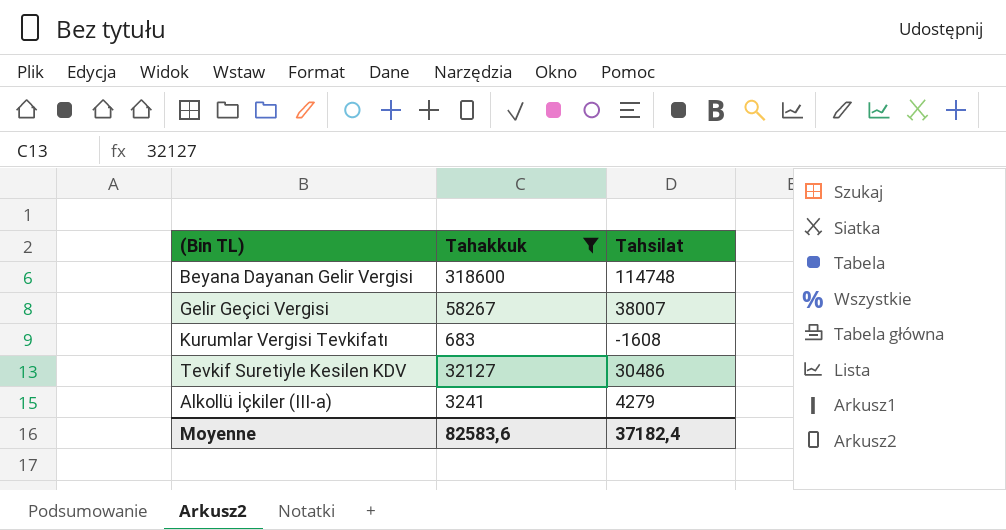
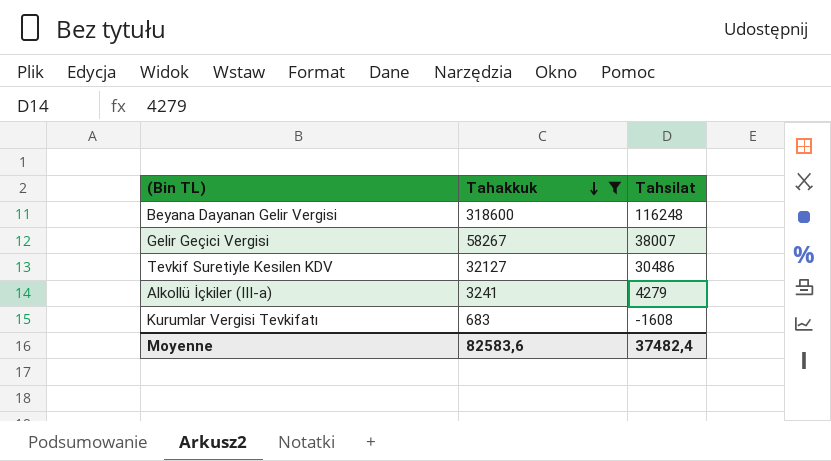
row order: none -> Tahakkuk descending
Beyana Dayanan Gelir Vergisi | Tahsilat: 114748 -> 116248
Moyenne | Tahsilat: 37182,4 -> 37482,4

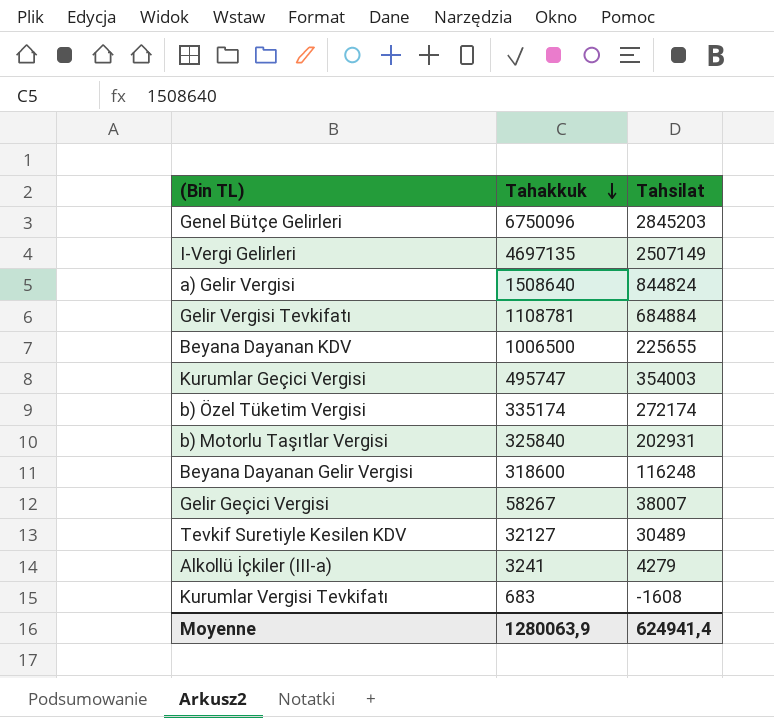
filter: Tahakkuk <= 318600 -> none
Tevkif Suretiyle Kesilen KDV | Tahsilat: 30486 -> 30489
Moyenne | Tahakkuk: 82583,6 -> 1280063,9
Moyenne | Tahsilat: 37482,4 -> 624941,4

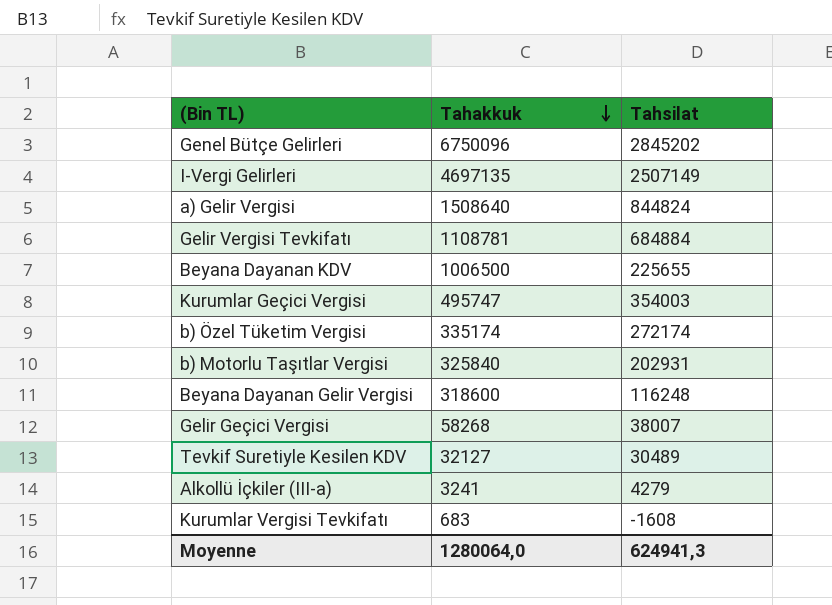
Genel Bütçe Gelirleri | Tahsilat: 2845203 -> 2845202
Gelir Geçici Vergisi | Tahakkuk: 58267 -> 58268
Moyenne | Tahakkuk: 1280063,9 -> 1280064,0
Moyenne | Tahsilat: 624941,4 -> 624941,3

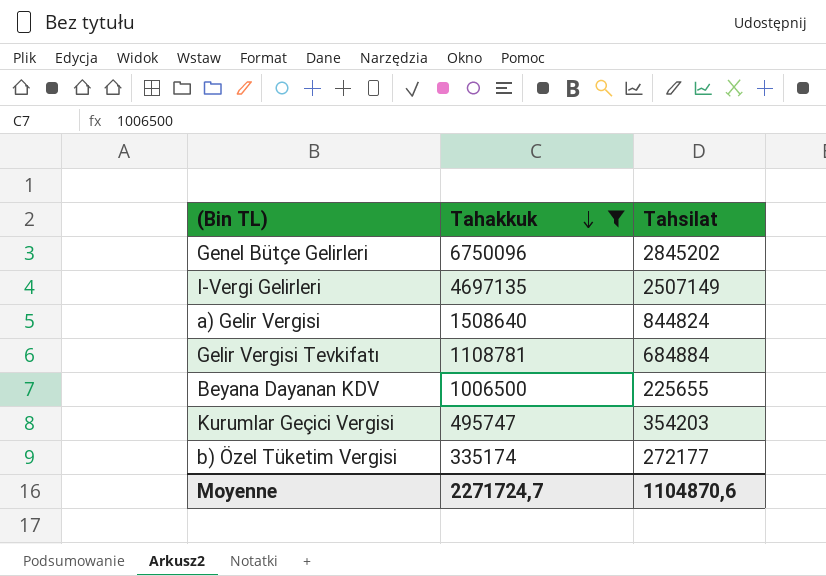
filter: none -> Tahakkuk >= 335174
Kurumlar Geçici Vergisi | Tahsilat: 354003 -> 354203
b) Özel Tüketim Vergisi | Tahsilat: 272174 -> 272177
Moyenne | Tahakkuk: 1280064,0 -> 2271724,7
Moyenne | Tahsilat: 624941,3 -> 1104870,6

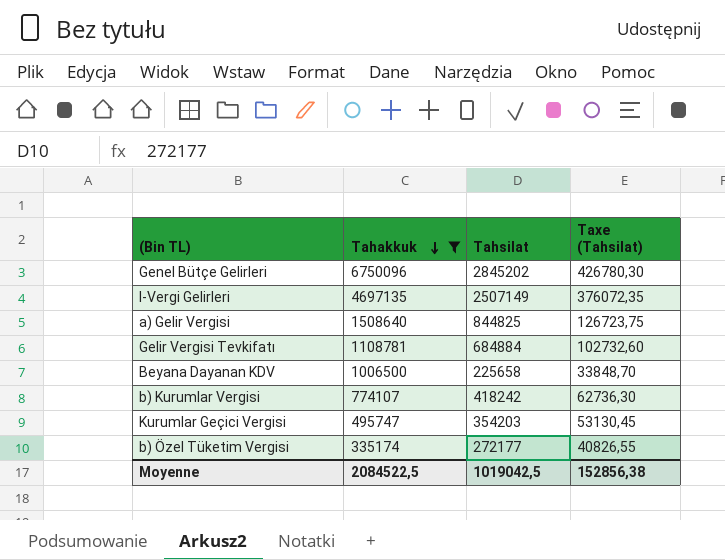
column Taxe (Tahsilat) | formula: none -> [Tahsilat] * 0,15
a) Gelir Vergisi | Tahsilat: 844824 -> 844825
Beyana Dayanan KDV | Tahsilat: 225655 -> 225658
row b) Kurumlar Vergisi: none -> 774107 | 418242 | 62736,30
Moyenne | Tahakkuk: 2271724,7 -> 2084522,5
Moyenne | Tahsilat: 1104870,6 -> 1019042,5

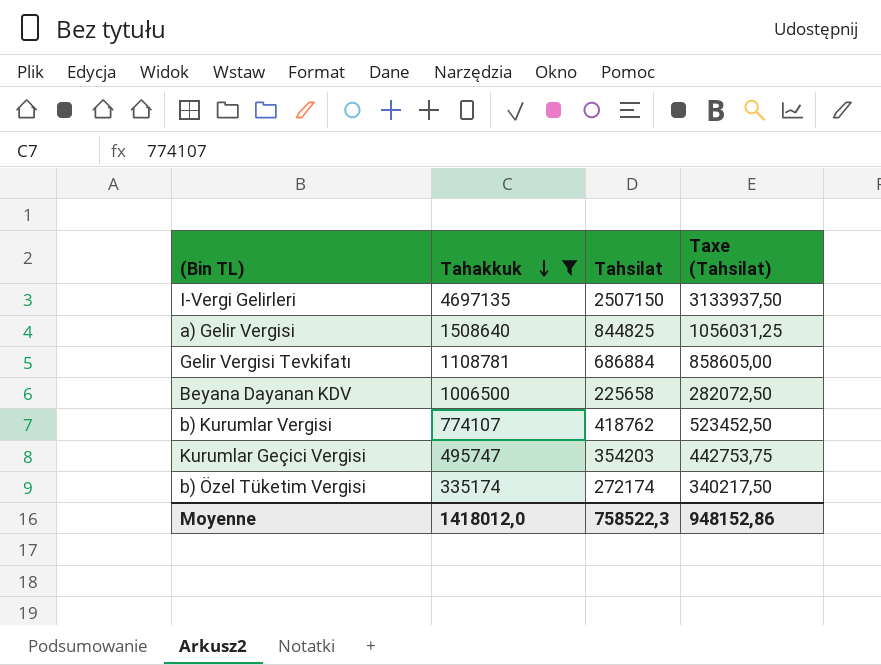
column Taxe (Tahsilat) | formula: [Tahsilat] * 0,15 -> [Tahsilat] * 1,25
row Genel Bütçe Gelirleri: 6750096 | 2845202 | 426780,30 -> none
I-Vergi Gelirleri | Tahsilat: 2507149 -> 2507150
Gelir Vergisi Tevkifatı | Tahsilat: 684884 -> 686884
b) Kurumlar Vergisi | Tahsilat: 418242 -> 418762
b) Özel Tüketim Vergisi | Tahsilat: 272177 -> 272174
Moyenne | Tahakkuk: 2084522,5 -> 1418012,0
Moyenne | Tahsilat: 1019042,5 -> 758522,3
Moyenne | Taxe (Tahsilat): 152856,38 -> 948152,86

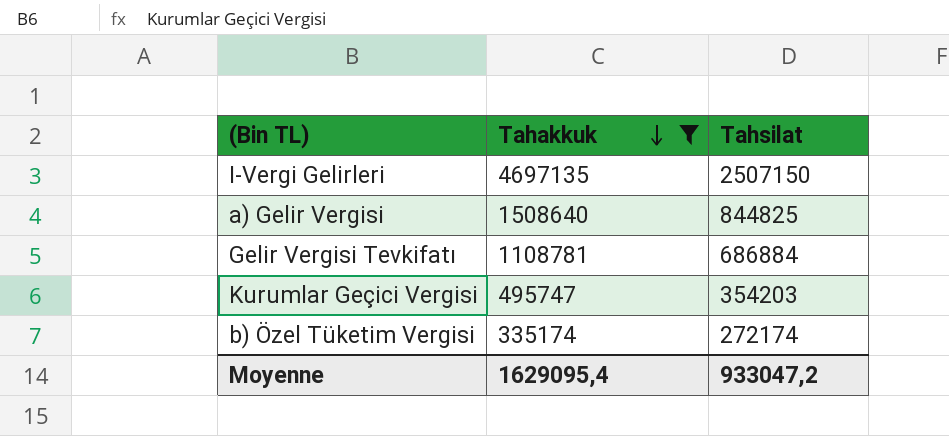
column Taxe (Tahsilat) | formula: [Tahsilat] * 1,25 -> none
row Beyana Dayanan KDV: 1006500 | 225658 | 282072,50 -> none
row b) Kurumlar Vergisi: 774107 | 418762 | 523452,50 -> none
Moyenne | Tahakkuk: 1418012,0 -> 1629095,4
Moyenne | Tahsilat: 758522,3 -> 933047,2

